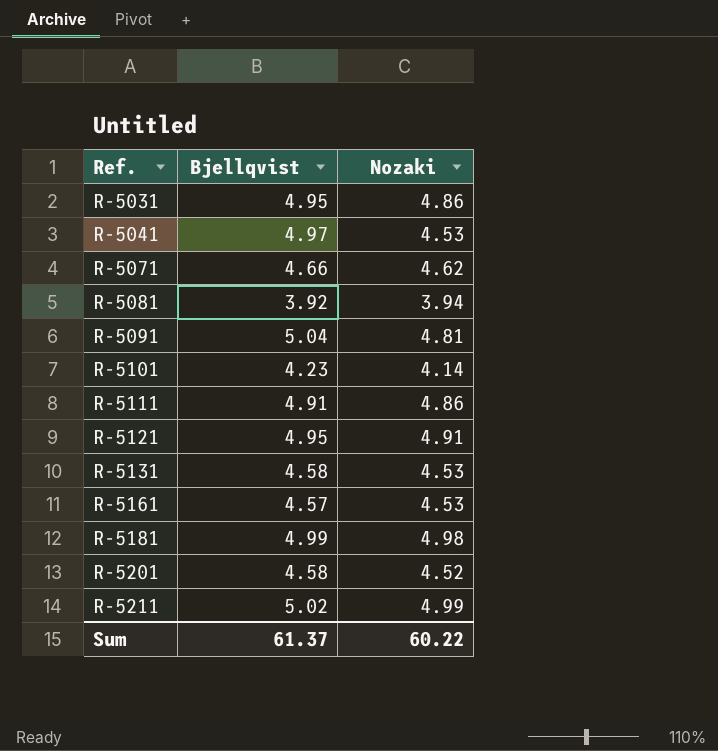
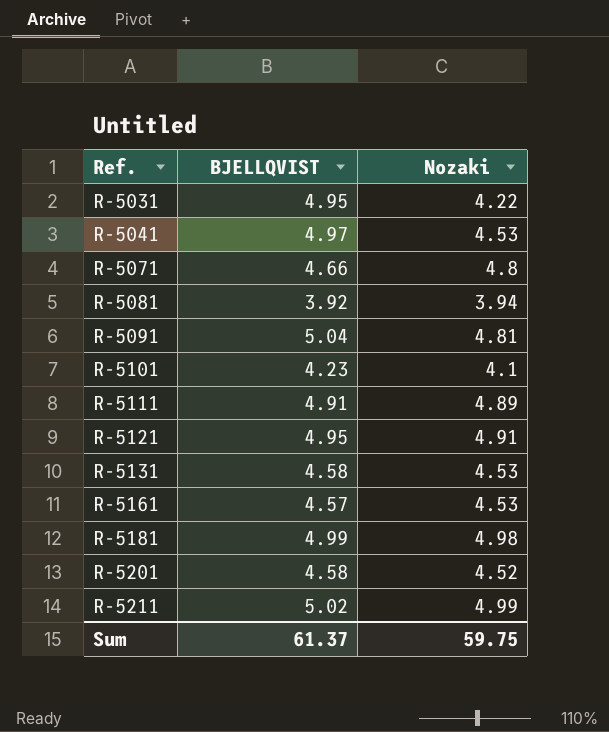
column name: Bjellqvist -> BJELLQVIST
R-5031 | Nozaki: 4.86 -> 4.22
R-5071 | Nozaki: 4.62 -> 4.8
R-5101 | Nozaki: 4.14 -> 4.1
R-5111 | Nozaki: 4.86 -> 4.89
Sum | Nozaki: 60.22 -> 59.75

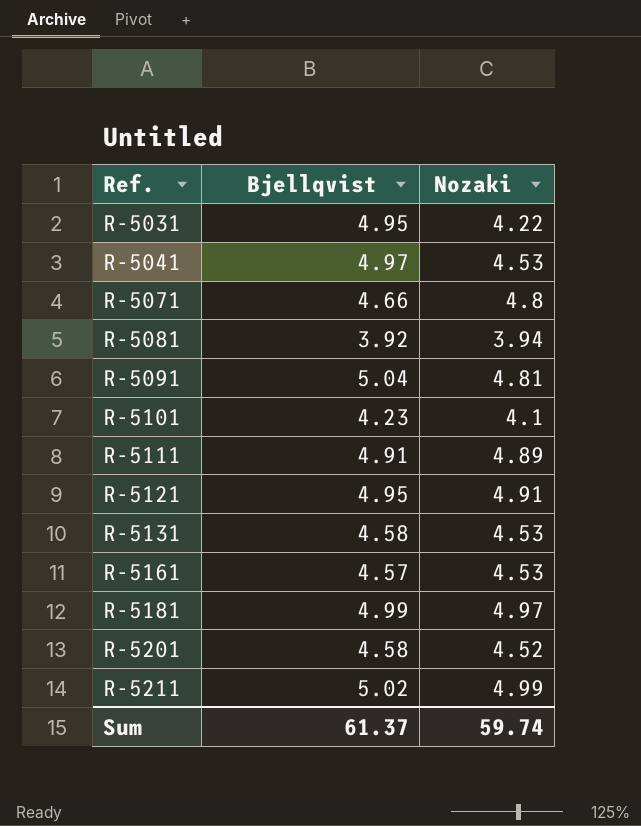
column name: BJELLQVIST -> Bjellqvist
R-5181 | Nozaki: 4.98 -> 4.97
Sum | Nozaki: 59.75 -> 59.74

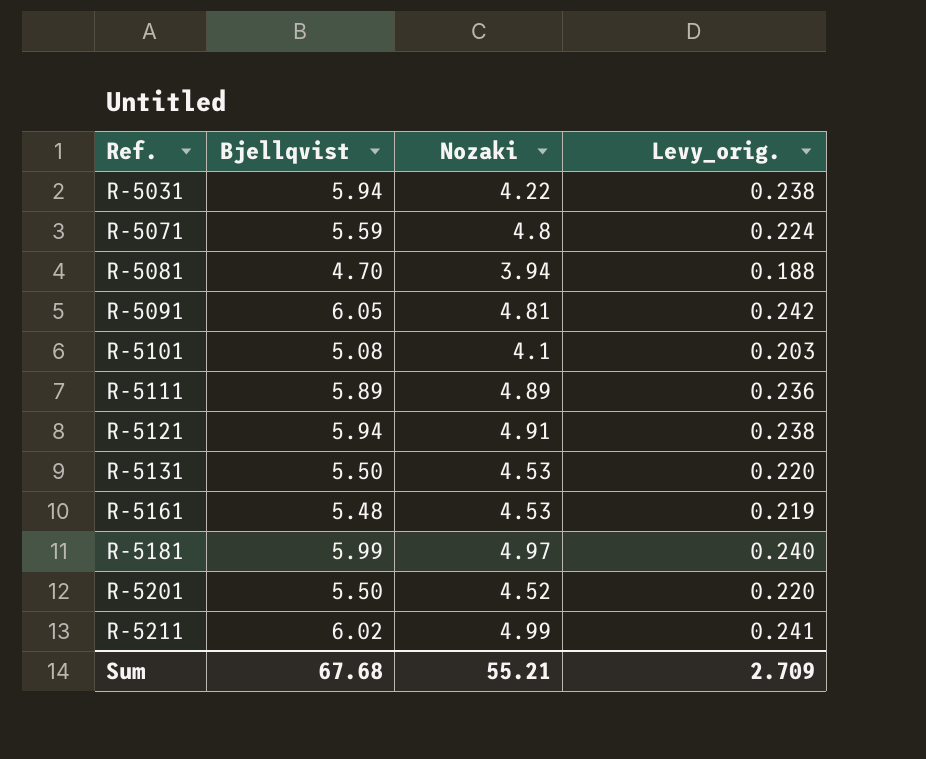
column Levy_orig. | formula: none -> [Bjellqvist] * 0.04
row R-5041: 4.97 | 4.53 -> none
R-5031 | Bjellqvist: 4.95 -> 5.94
R-5071 | Bjellqvist: 4.66 -> 5.59
R-5081 | Bjellqvist: 3.92 -> 4.70
R-5091 | Bjellqvist: 5.04 -> 6.05
R-5101 | Bjellqvist: 4.23 -> 5.08
R-5111 | Bjellqvist: 4.91 -> 5.89
R-5121 | Bjellqvist: 4.95 -> 5.94
R-5131 | Bjellqvist: 4.58 -> 5.50
R-5161 | Bjellqvist: 4.57 -> 5.48
R-5181 | Bjellqvist: 4.99 -> 5.99
R-5201 | Bjellqvist: 4.58 -> 5.50
R-5211 | Bjellqvist: 5.02 -> 6.02
Sum | Bjellqvist: 61.37 -> 67.68
Sum | Nozaki: 59.74 -> 55.21

